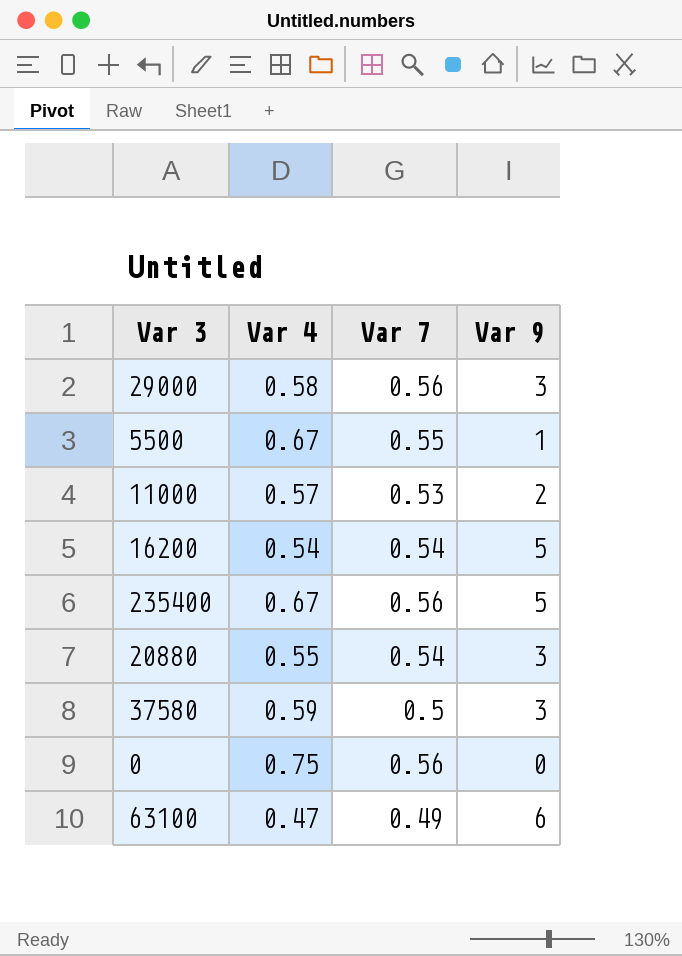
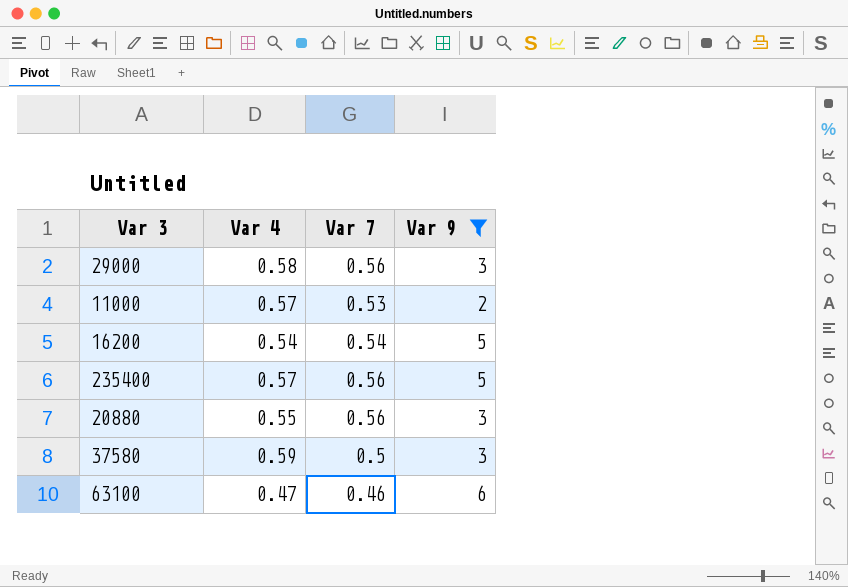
filter: none -> Var 9 >= 2
235400 | Var 4: 0.67 -> 0.57
20880 | Var 7: 0.54 -> 0.56
63100 | Var 7: 0.49 -> 0.46

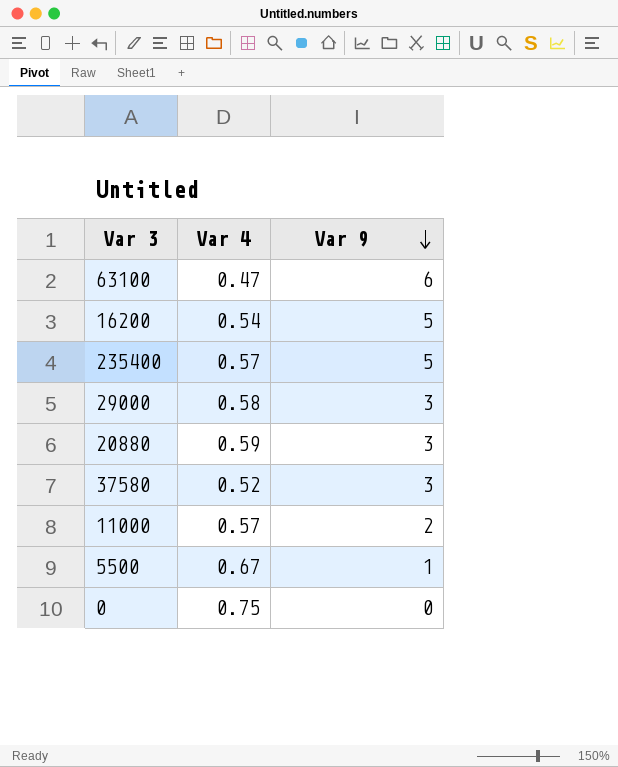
filter: Var 9 >= 2 -> none
row order: none -> Var 9 descending
column Var 7 | position: 3 -> none
20880 | Var 4: 0.55 -> 0.59
37580 | Var 4: 0.59 -> 0.52

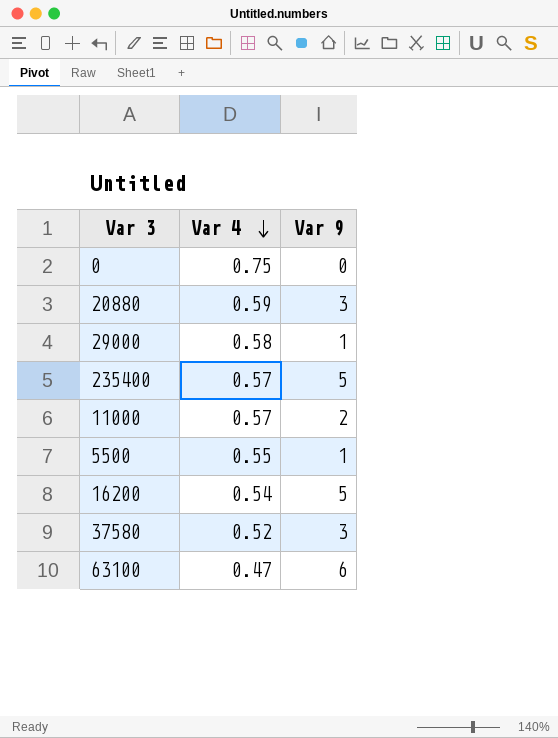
row order: Var 9 descending -> Var 4 descending
29000 | Var 9: 3 -> 1
5500 | Var 4: 0.67 -> 0.55

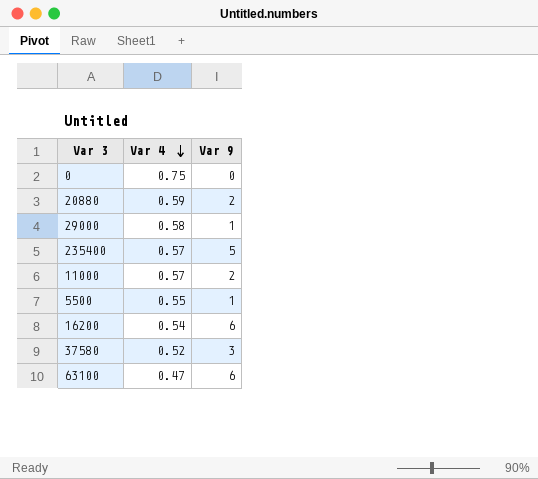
20880 | Var 9: 3 -> 2
16200 | Var 9: 5 -> 6

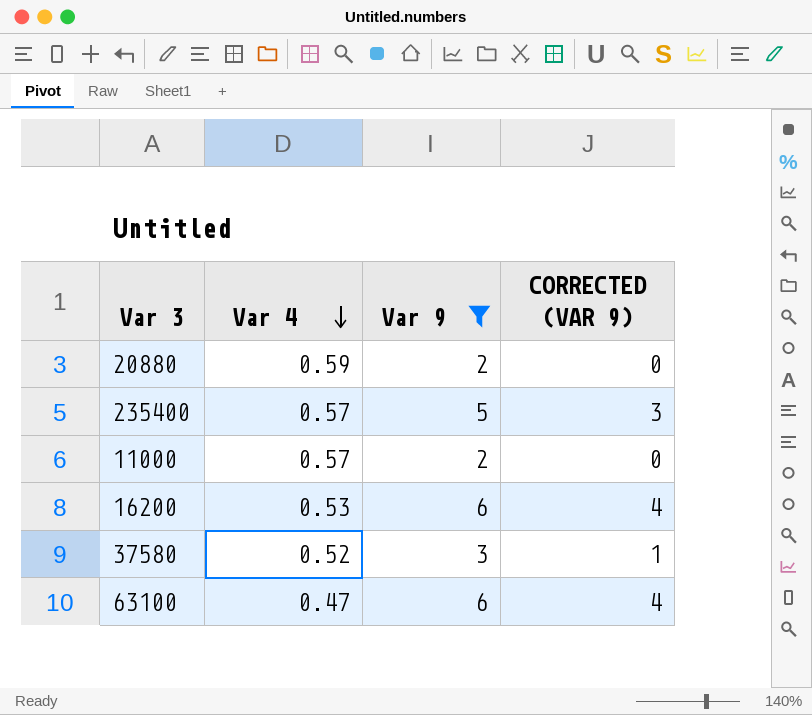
filter: none -> Var 9 >= 2
column CORRECTED (VAR 9) | formula: none -> [Var 9] - 2
16200 | Var 4: 0.54 -> 0.53

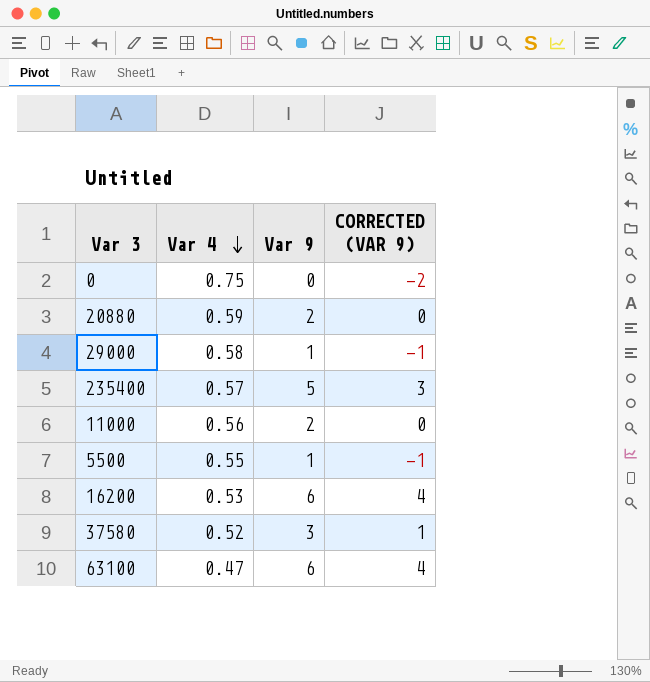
filter: Var 9 >= 2 -> none
11000 | Var 4: 0.57 -> 0.56

